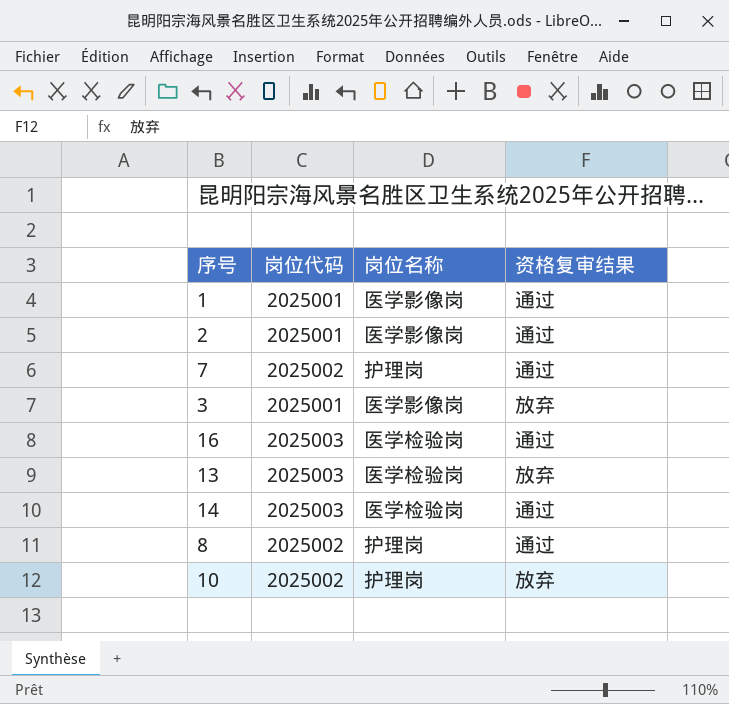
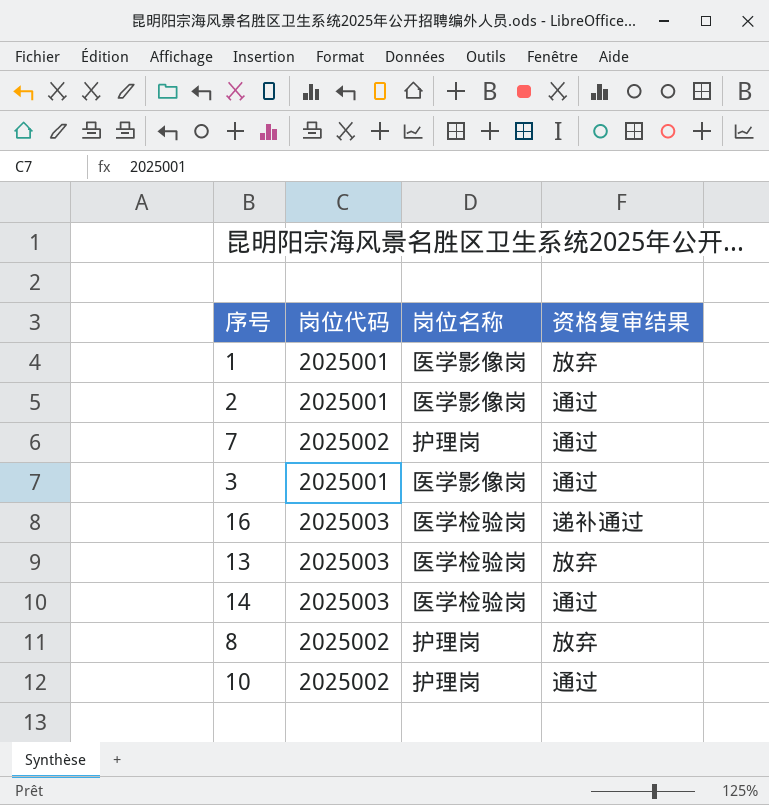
1 | 资格复审结果: 通过 -> 放弃
3 | 资格复审结果: 放弃 -> 通过
16 | 资格复审结果: 通过 -> 递补通过
8 | 资格复审结果: 通过 -> 放弃
10 | 资格复审结果: 放弃 -> 通过

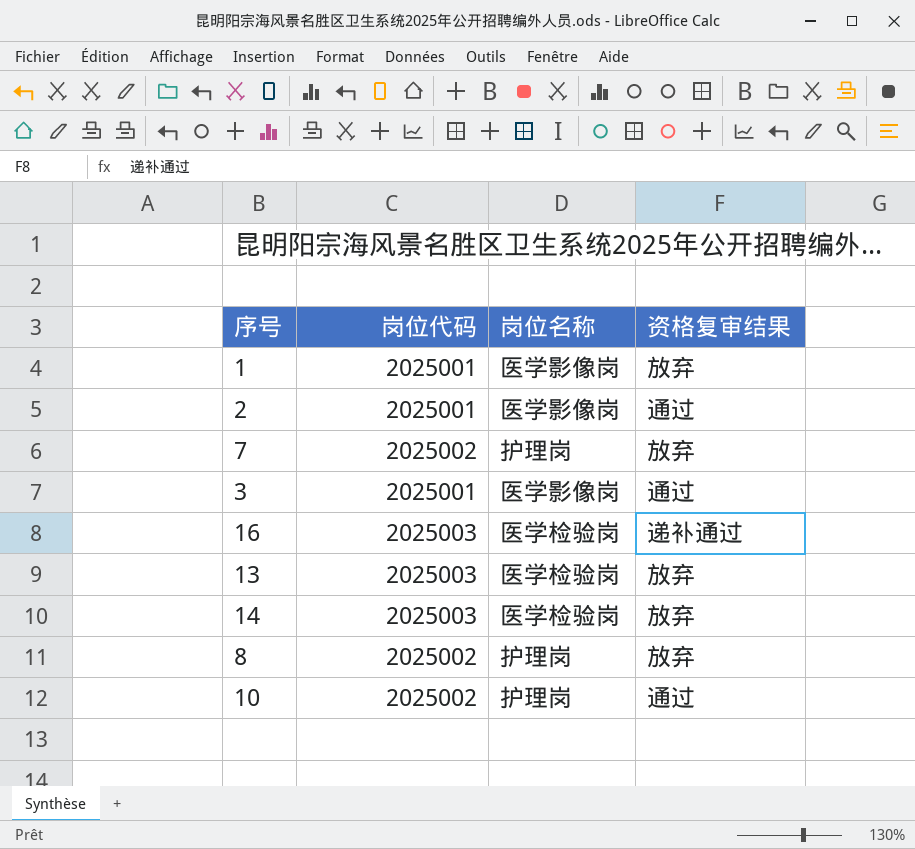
7 | 资格复审结果: 通过 -> 放弃
14 | 资格复审结果: 通过 -> 放弃

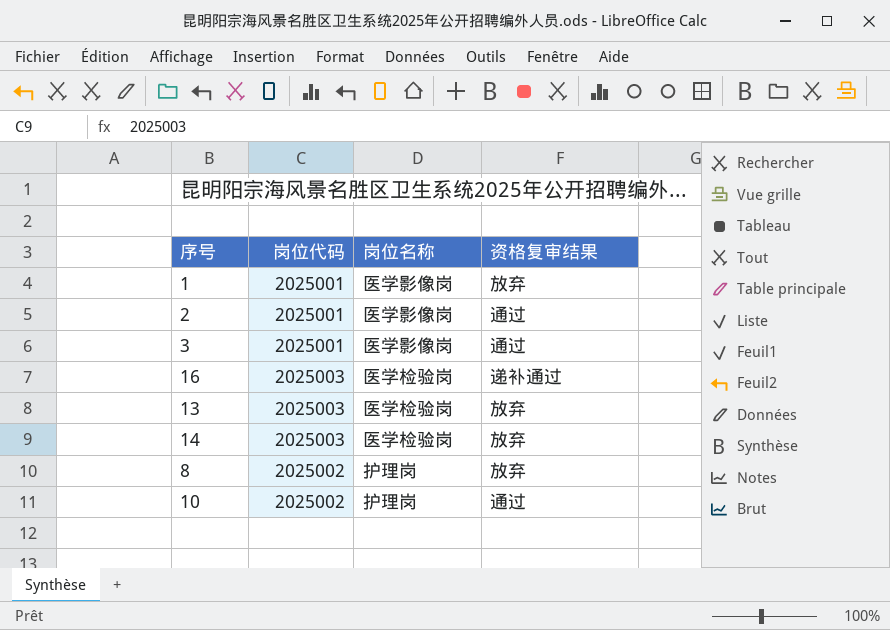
row 7: 2025002 | 护理岗 | 放弃 -> none

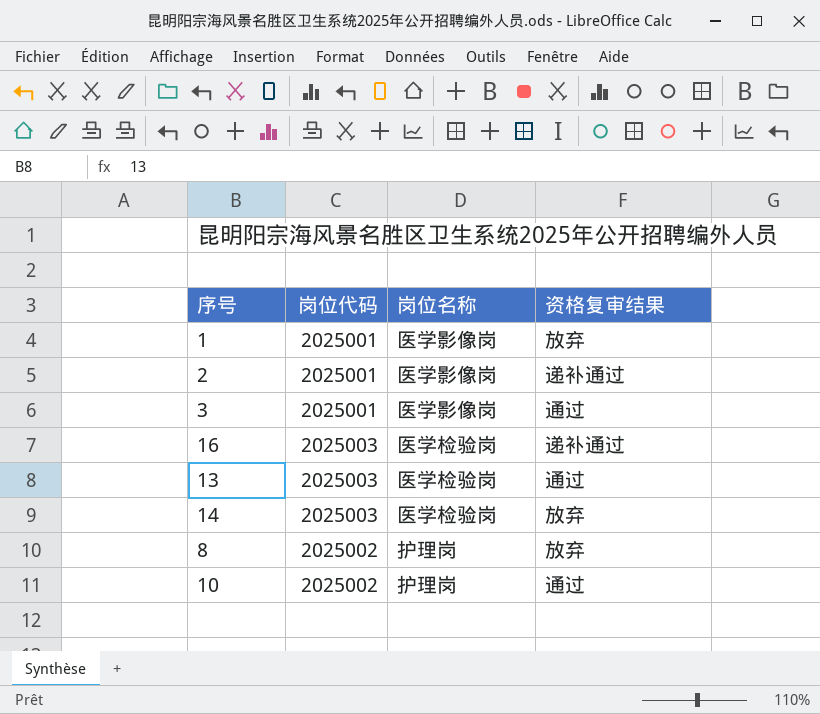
2 | 资格复审结果: 通过 -> 递补通过
13 | 资格复审结果: 放弃 -> 通过

